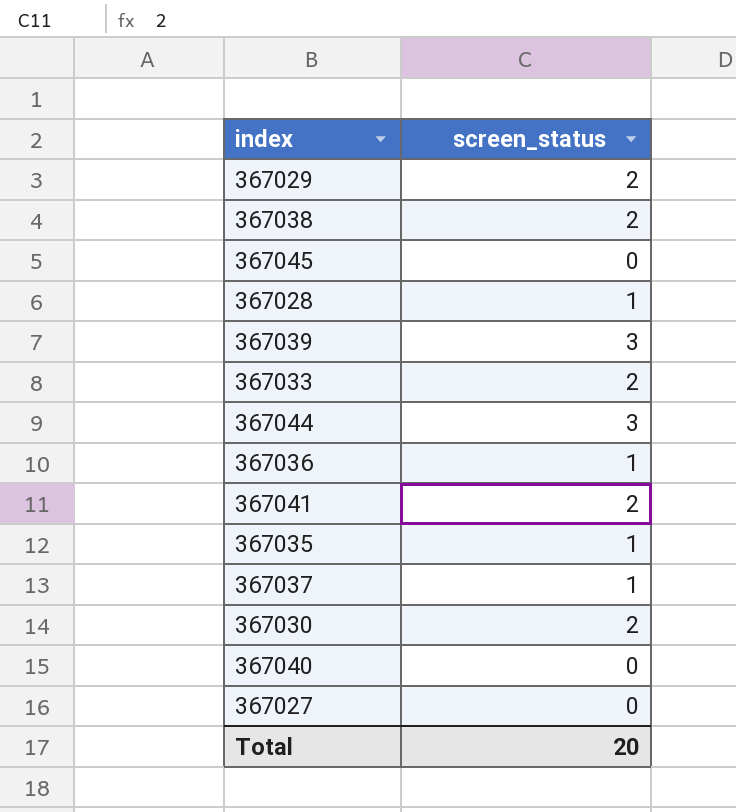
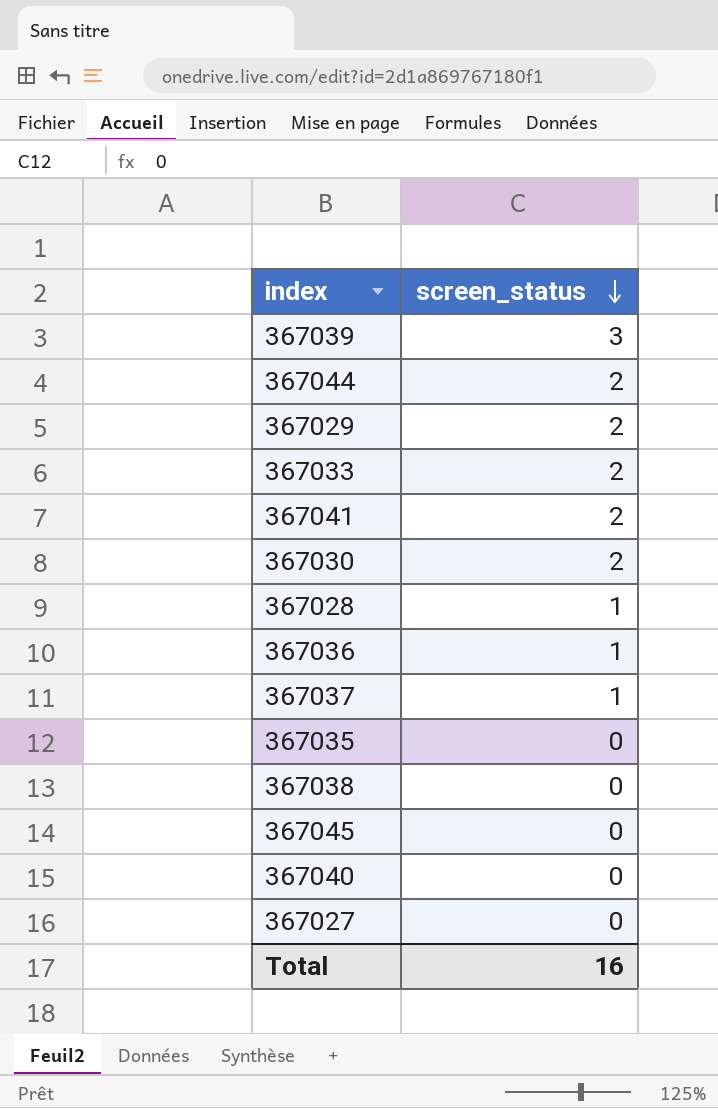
row order: none -> screen_status descending
367044 | screen_status: 3 -> 2
367035 | screen_status: 1 -> 0
367038 | screen_status: 2 -> 0
Total | screen_status: 20 -> 16

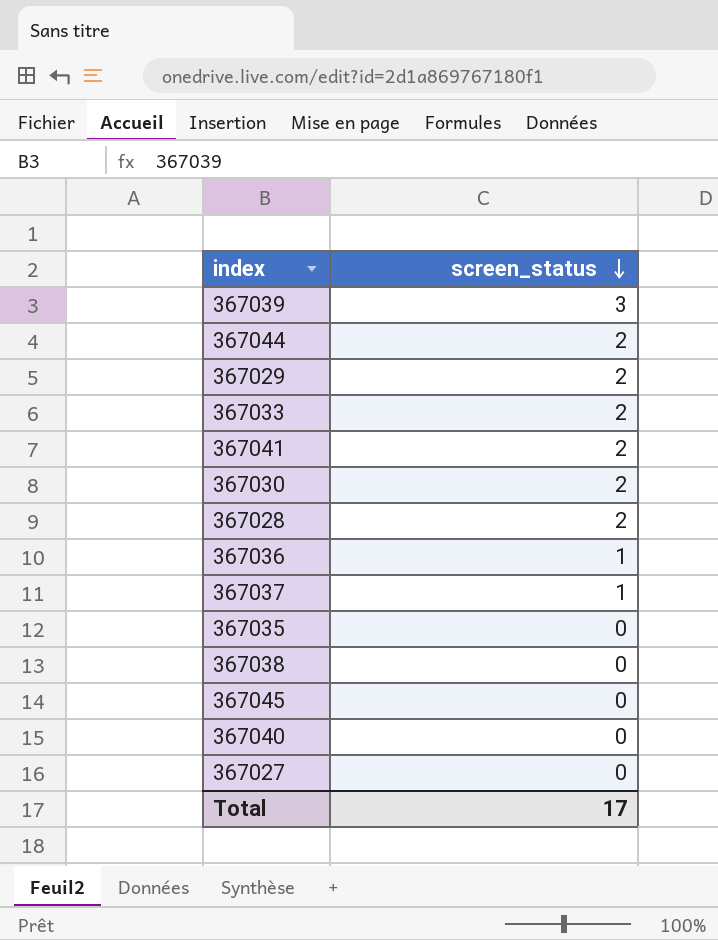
367028 | screen_status: 1 -> 2
Total | screen_status: 16 -> 17

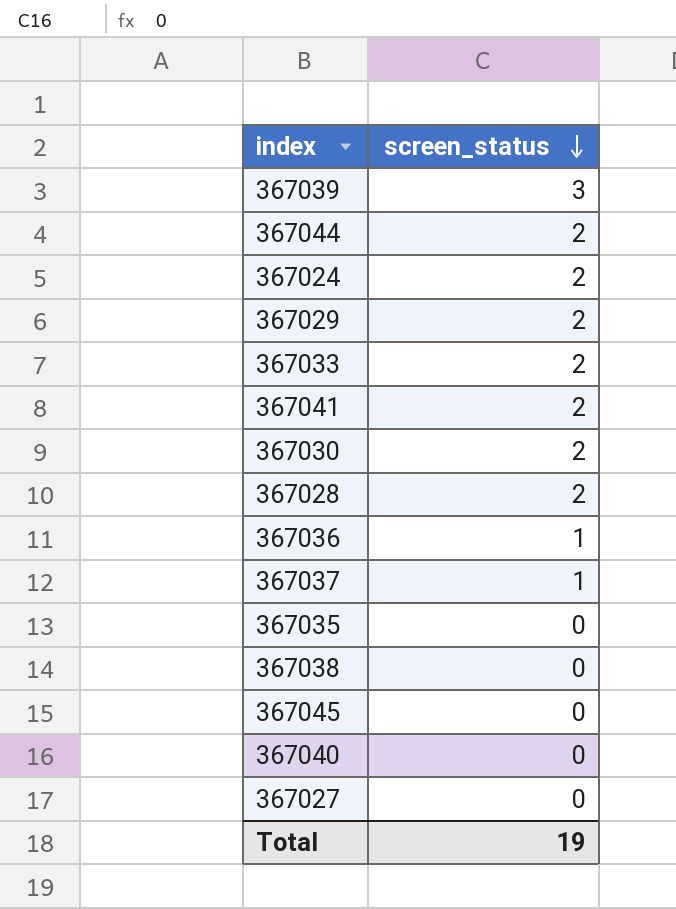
row 367024: none -> 2
Total | screen_status: 17 -> 19

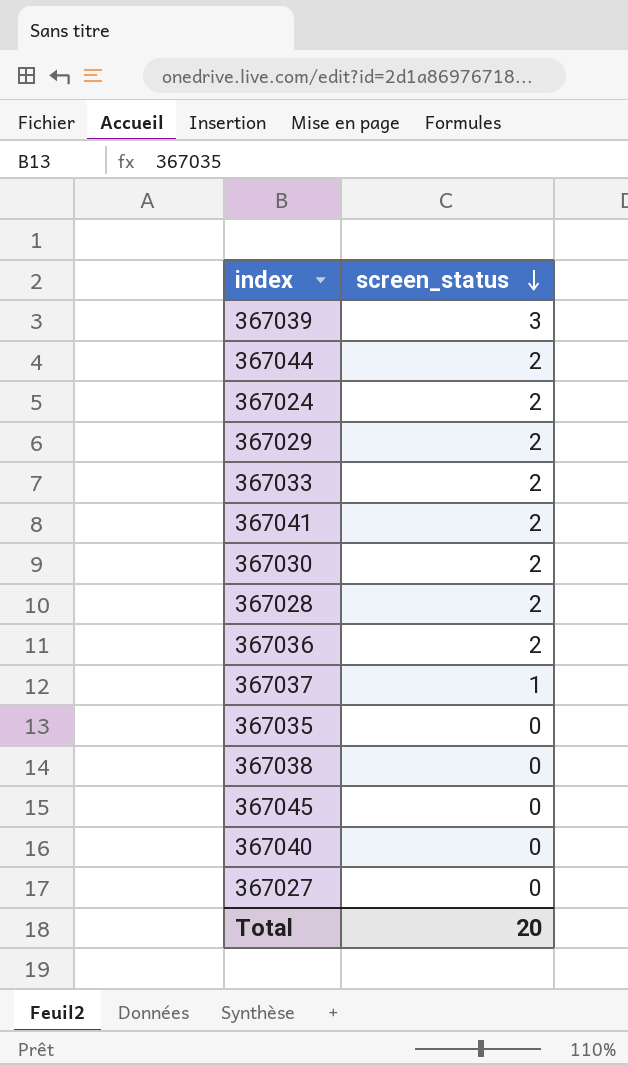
367036 | screen_status: 1 -> 2
Total | screen_status: 19 -> 20

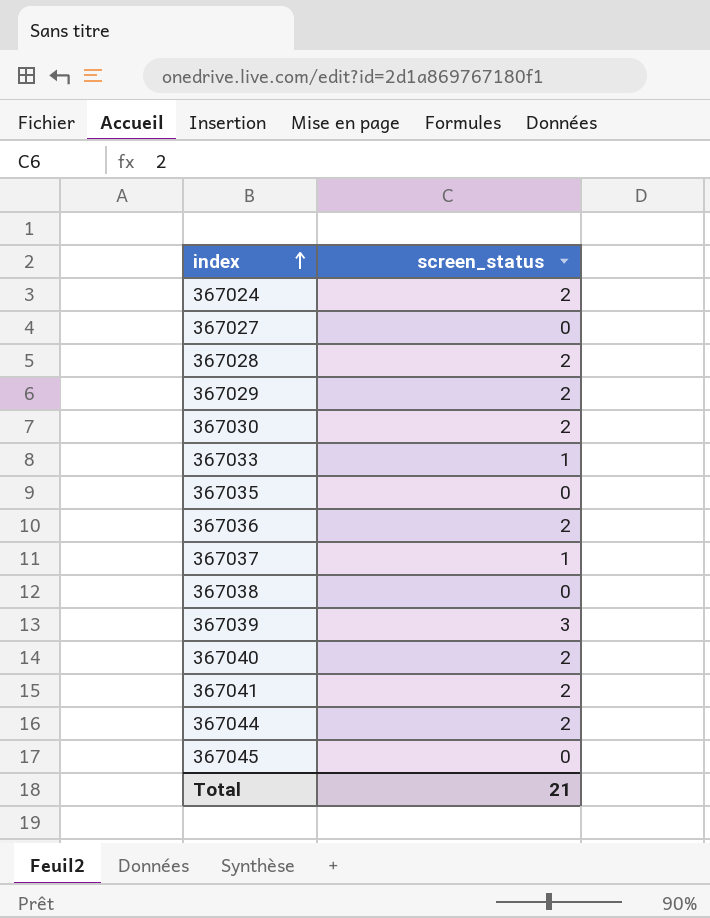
row order: screen_status descending -> index ascending
367033 | screen_status: 2 -> 1
367040 | screen_status: 0 -> 2
Total | screen_status: 20 -> 21

